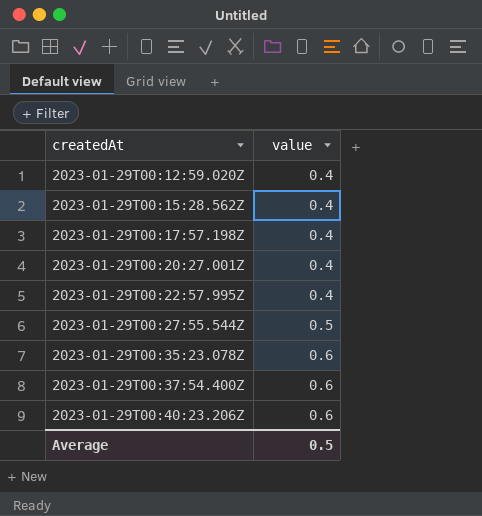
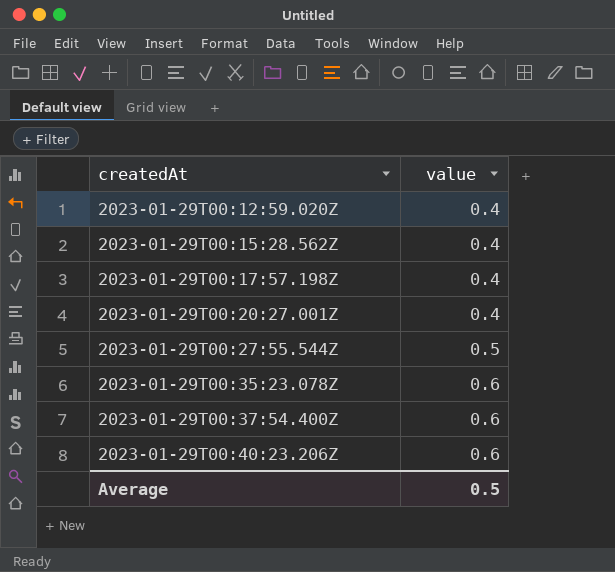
row 2023-01-29T00:22:57.995Z: 0.4 -> none

